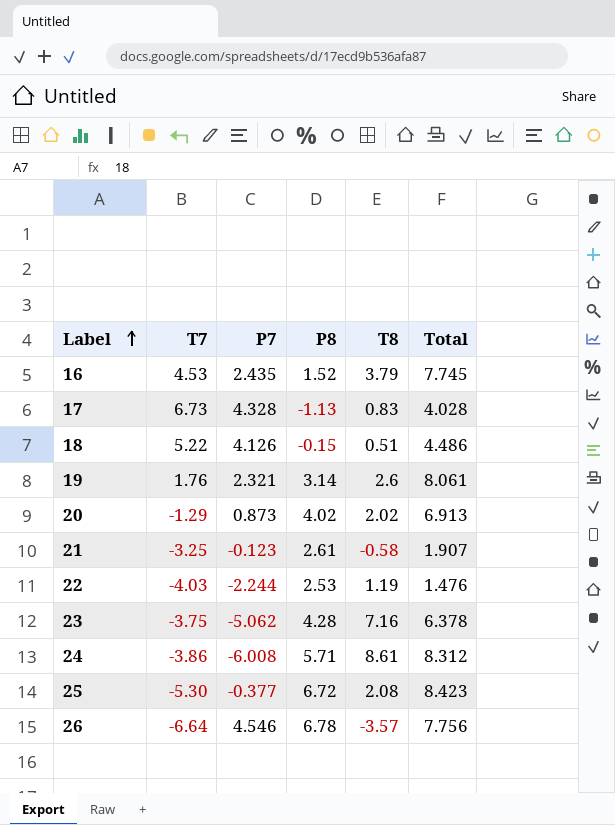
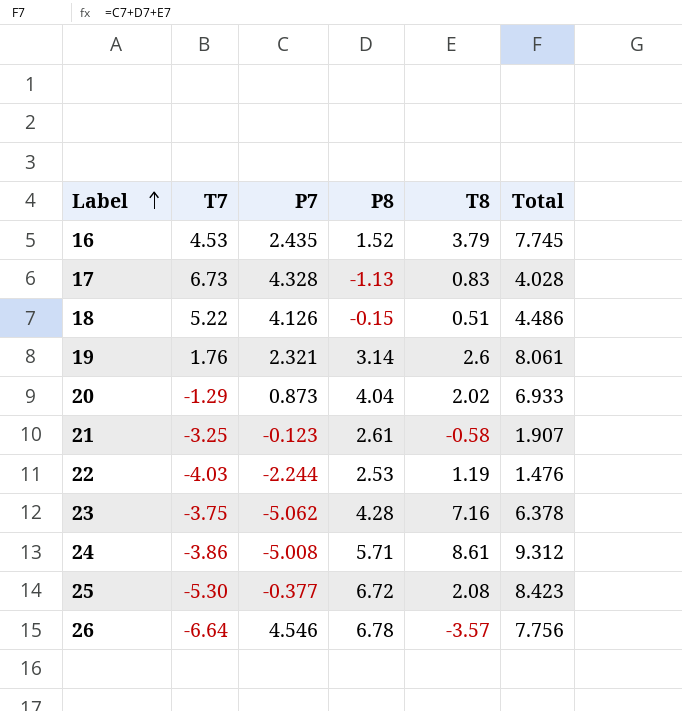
20 | P8: 4.02 -> 4.04
20 | Total: 6.913 -> 6.933
24 | P7: -6.008 -> -5.008
24 | Total: 8.312 -> 9.312

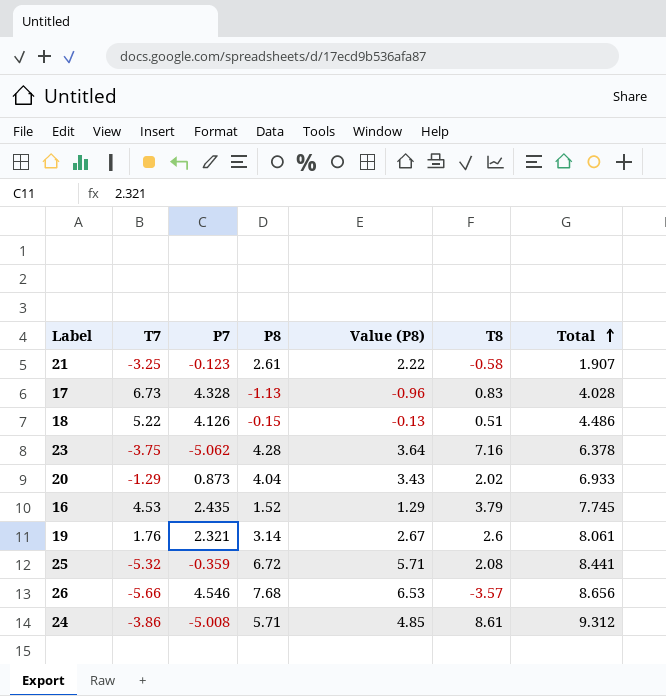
row order: Label ascending -> Total ascending
column Value (P8) | formula: none -> [P8] * 0.85
row 22: -4.03 | -2.244 | 2.53 | 1.19 | 1.476 -> none
25 | T7: -5.30 -> -5.32
25 | P7: -0.377 -> -0.359
25 | Total: 8.423 -> 8.441
26 | T7: -6.64 -> -5.66
26 | P8: 6.78 -> 7.68
26 | Total: 7.756 -> 8.656

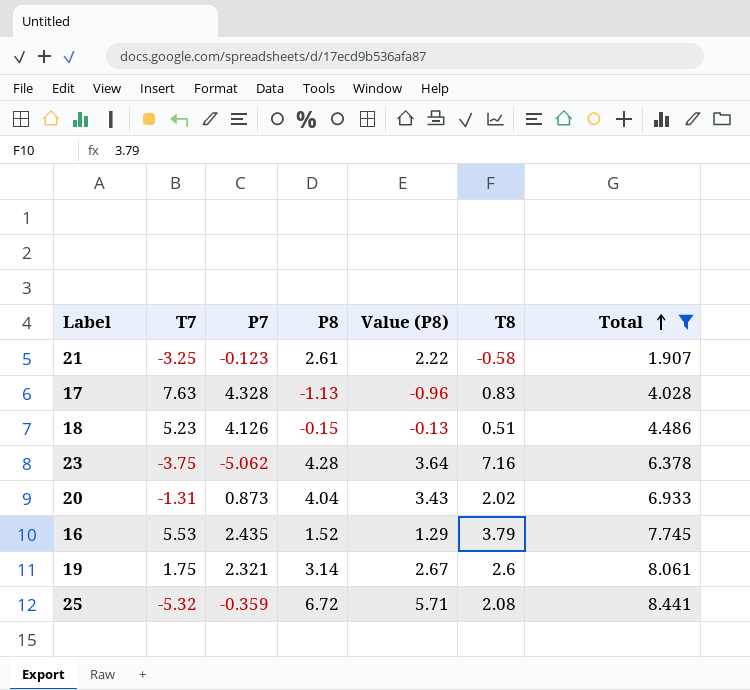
filter: none -> Total <= 8.441
17 | T7: 6.73 -> 7.63
18 | T7: 5.22 -> 5.23
20 | T7: -1.29 -> -1.31
16 | T7: 4.53 -> 5.53
19 | T7: 1.76 -> 1.75

